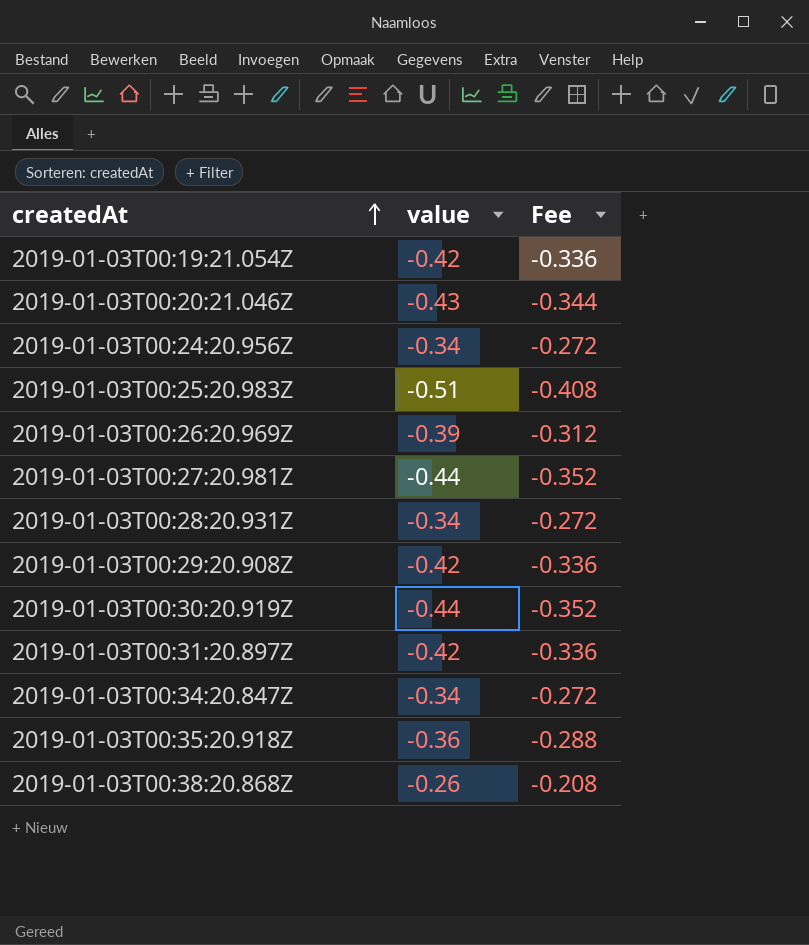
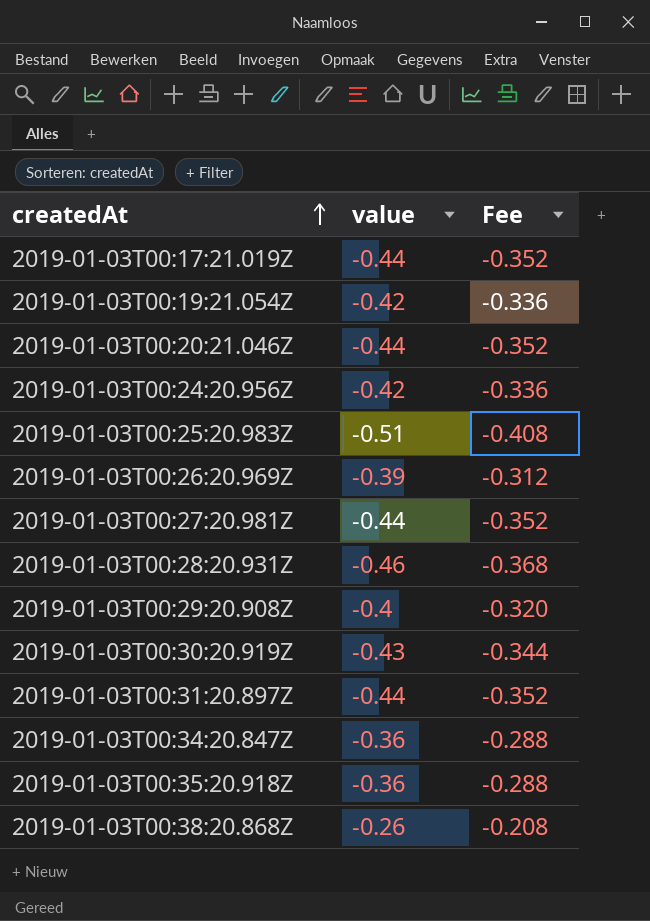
row 2019-01-03T00:17:21.019Z: none -> -0.44 | -0.352
2019-01-03T00:20:21.046Z | value: -0.43 -> -0.44
2019-01-03T00:20:21.046Z | Fee: -0.344 -> -0.352
2019-01-03T00:24:20.956Z | value: -0.34 -> -0.42
2019-01-03T00:24:20.956Z | Fee: -0.272 -> -0.336
2019-01-03T00:28:20.931Z | value: -0.34 -> -0.46
2019-01-03T00:28:20.931Z | Fee: -0.272 -> -0.368
2019-01-03T00:29:20.908Z | value: -0.42 -> -0.4
2019-01-03T00:29:20.908Z | Fee: -0.336 -> -0.320
2019-01-03T00:30:20.919Z | value: -0.44 -> -0.43
2019-01-03T00:30:20.919Z | Fee: -0.352 -> -0.344
2019-01-03T00:31:20.897Z | value: -0.42 -> -0.44
2019-01-03T00:31:20.897Z | Fee: -0.336 -> -0.352
2019-01-03T00:34:20.847Z | value: -0.34 -> -0.36
2019-01-03T00:34:20.847Z | Fee: -0.272 -> -0.288

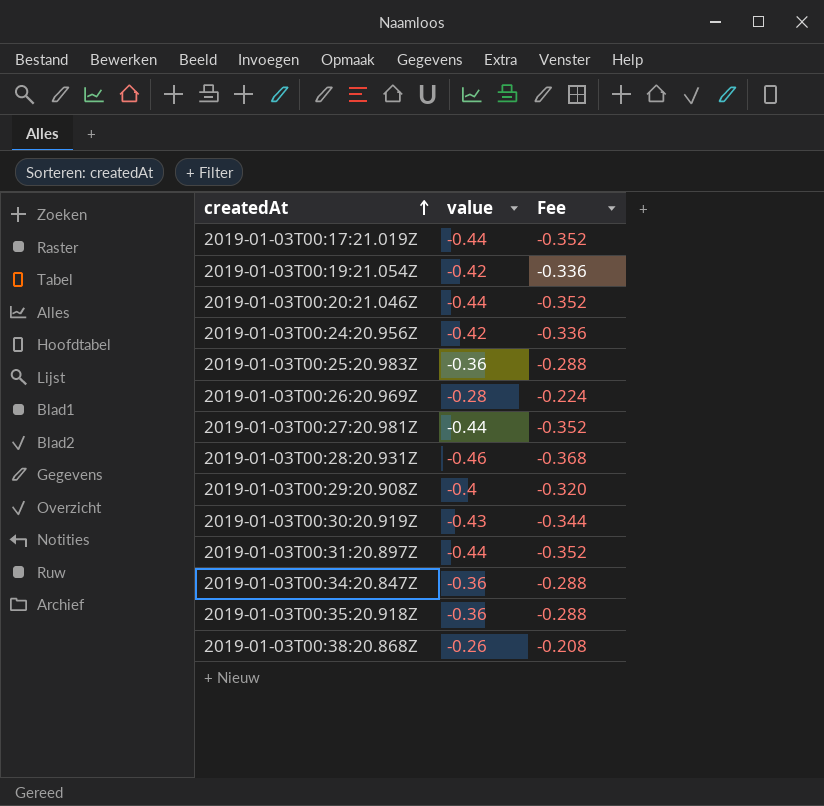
2019-01-03T00:25:20.983Z | value: -0.51 -> -0.36
2019-01-03T00:25:20.983Z | Fee: -0.408 -> -0.288
2019-01-03T00:26:20.969Z | value: -0.39 -> -0.28
2019-01-03T00:26:20.969Z | Fee: -0.312 -> -0.224

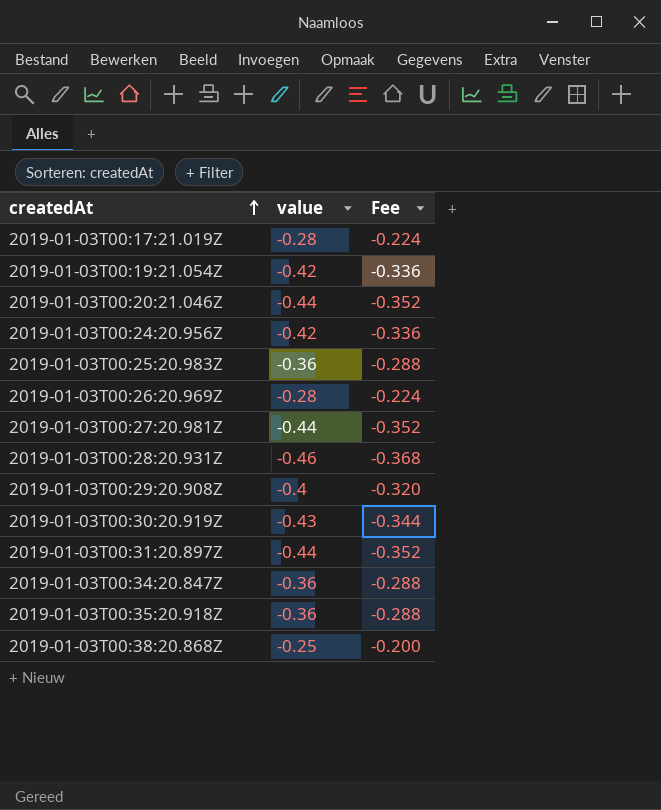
2019-01-03T00:17:21.019Z | value: -0.44 -> -0.28
2019-01-03T00:17:21.019Z | Fee: -0.352 -> -0.224
2019-01-03T00:38:20.868Z | value: -0.26 -> -0.25
2019-01-03T00:38:20.868Z | Fee: -0.208 -> -0.200

